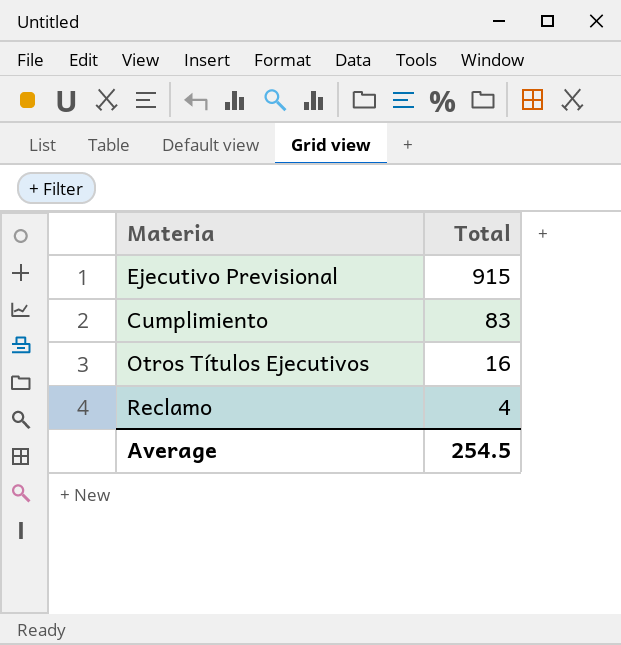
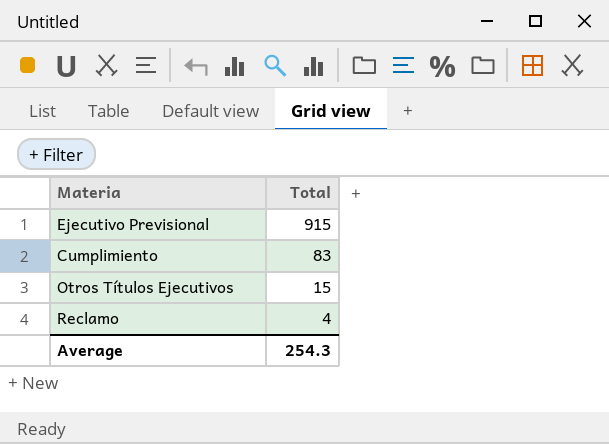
Otros Títulos Ejecutivos | Total: 16 -> 15
Average | Total: 254.5 -> 254.3

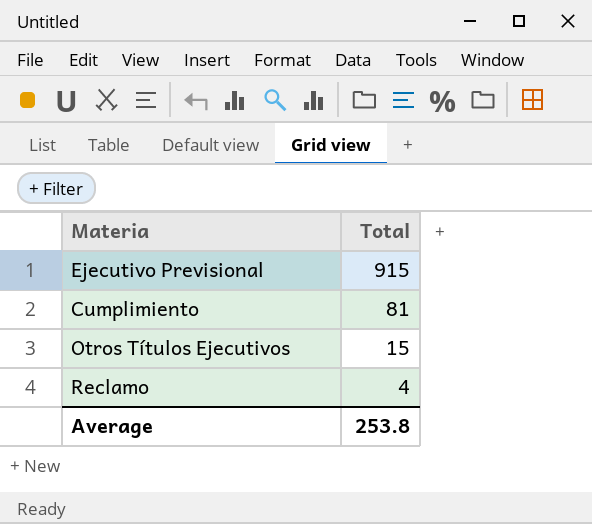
Cumplimiento | Total: 83 -> 81
Average | Total: 254.3 -> 253.8

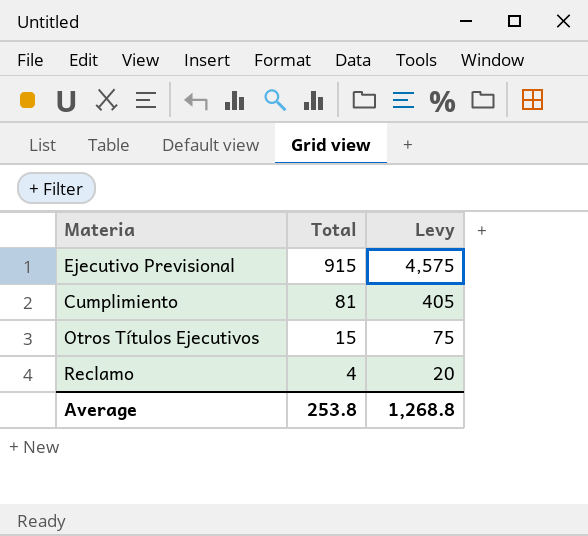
column Levy | formula: none -> [Total] * 5

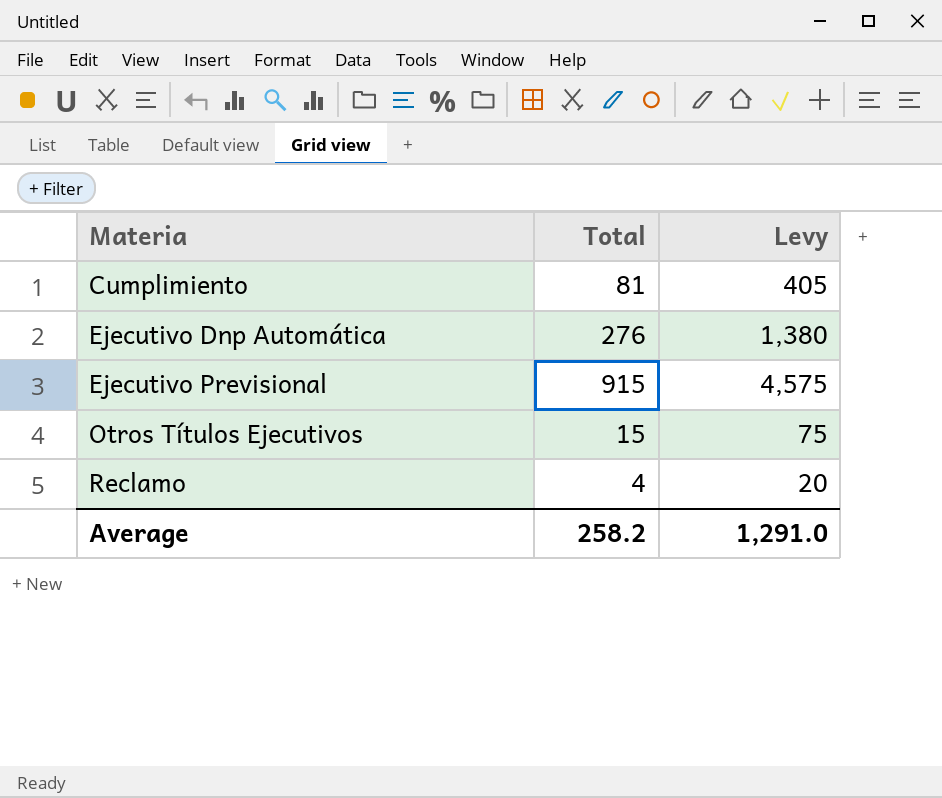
row order: Total descending -> Materia ascending
row Ejecutivo Dnp Automática: none -> 276 | 1,380
Average | Total: 253.8 -> 258.2
Average | Levy: 1,268.8 -> 1,291.0

